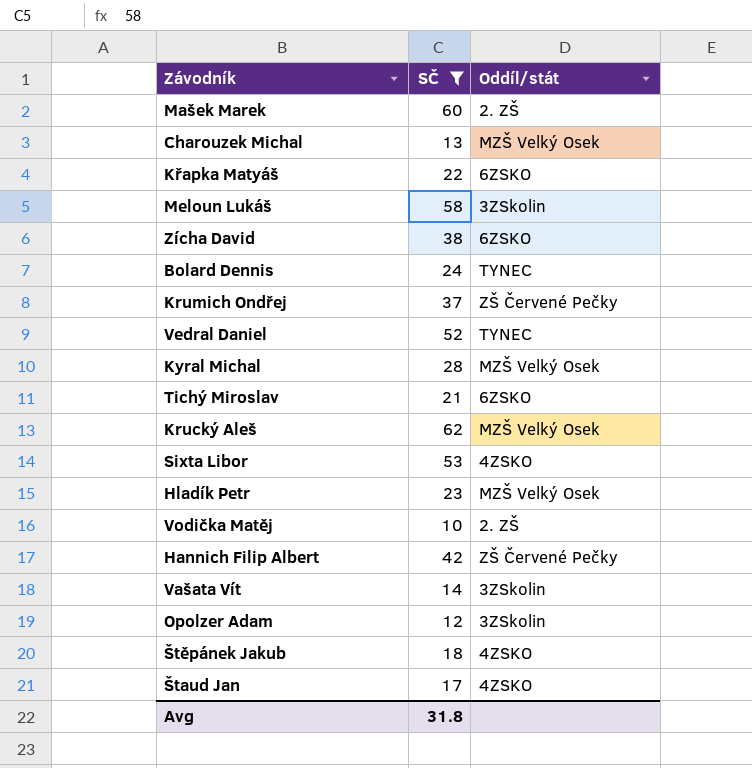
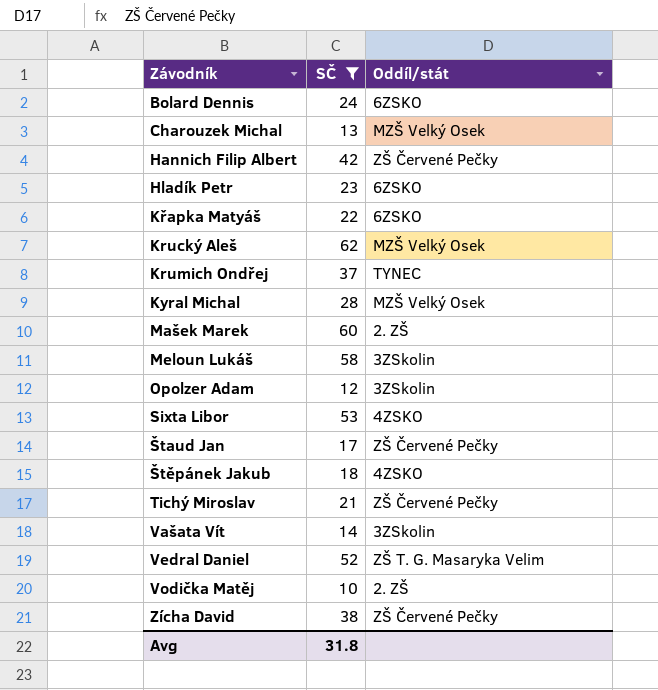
row order: none -> Závodník ascending
Bolard Dennis | Oddíl/stát: TYNEC -> 6ZSKO
Hladík Petr | Oddíl/stát: MZŠ Velký Osek -> 6ZSKO
Krumich Ondřej | Oddíl/stát: ZŠ Červené Pečky -> TYNEC
Štaud Jan | Oddíl/stát: 4ZSKO -> ZŠ Červené Pečky
Tichý Miroslav | Oddíl/stát: 6ZSKO -> ZŠ Červené Pečky
Vedral Daniel | Oddíl/stát: TYNEC -> ZŠ T. G. Masaryka Velim
Zícha David | Oddíl/stát: 6ZSKO -> ZŠ Červené Pečky

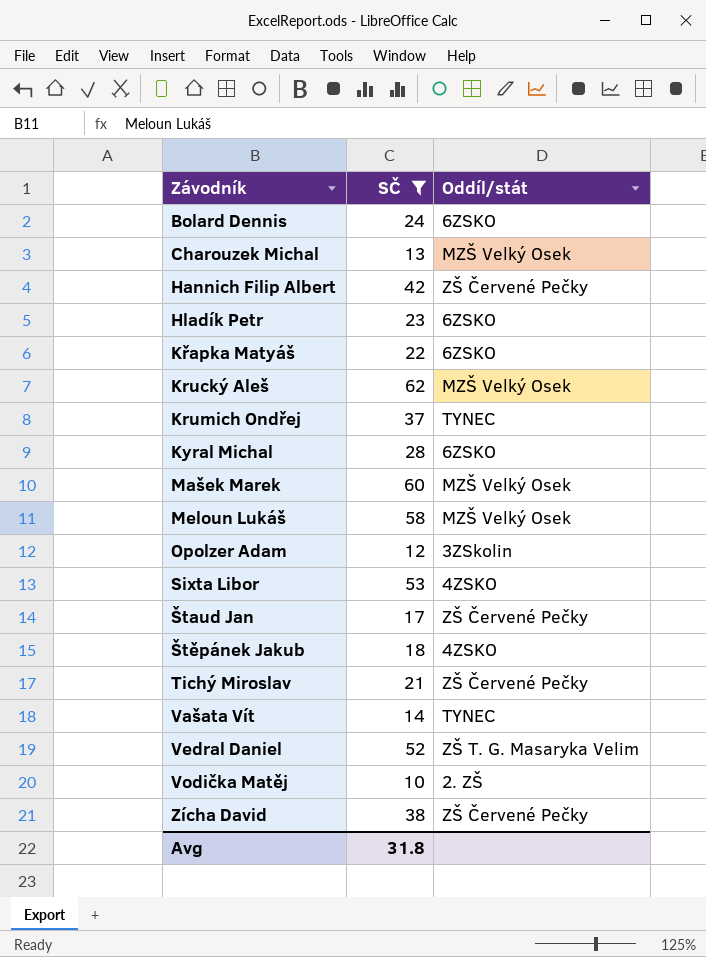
Kyral Michal | Oddíl/stát: MZŠ Velký Osek -> 6ZSKO
Mašek Marek | Oddíl/stát: 2. ZŠ -> MZŠ Velký Osek
Meloun Lukáš | Oddíl/stát: 3ZSkolin -> MZŠ Velký Osek
Vašata Vít | Oddíl/stát: 3ZSkolin -> TYNEC

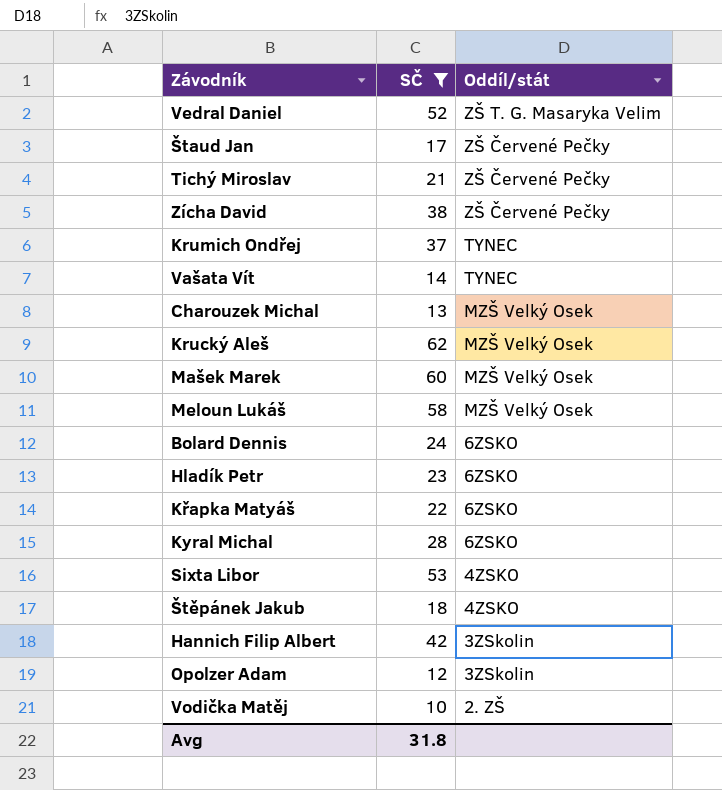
row order: Závodník ascending -> Oddíl/stát descending
Hannich Filip Albert | Oddíl/stát: ZŠ Červené Pečky -> 3ZSkolin

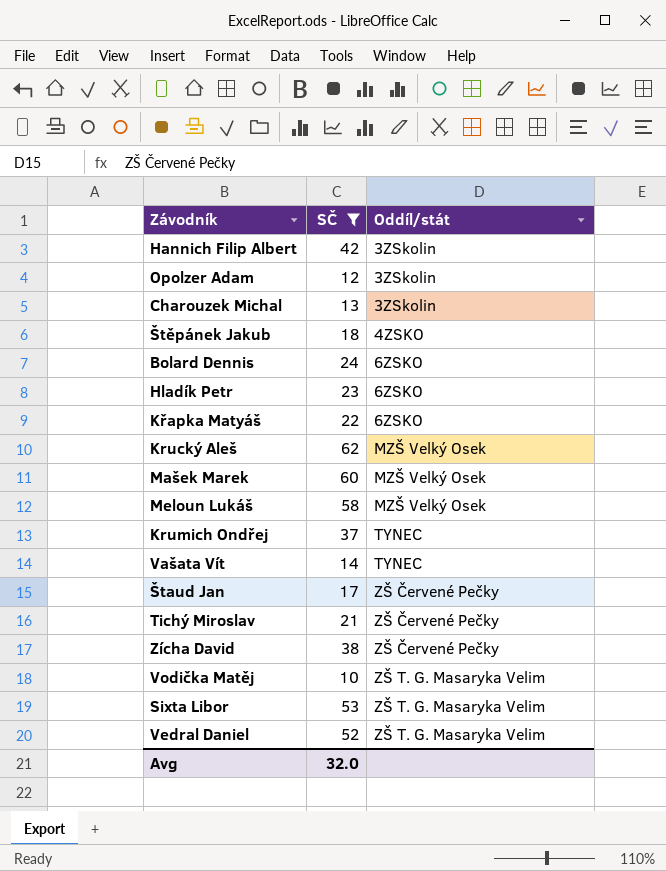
row order: Oddíl/stát descending -> Oddíl/stát ascending
row Kyral Michal: 28 | 6ZSKO -> none
Charouzek Michal | Oddíl/stát: MZŠ Velký Osek -> 3ZSkolin
Vodička Matěj | Oddíl/stát: 2. ZŠ -> ZŠ T. G. Masaryka Velim
Sixta Libor | Oddíl/stát: 4ZSKO -> ZŠ T. G. Masaryka Velim
Avg | SČ: 31.8 -> 32.0

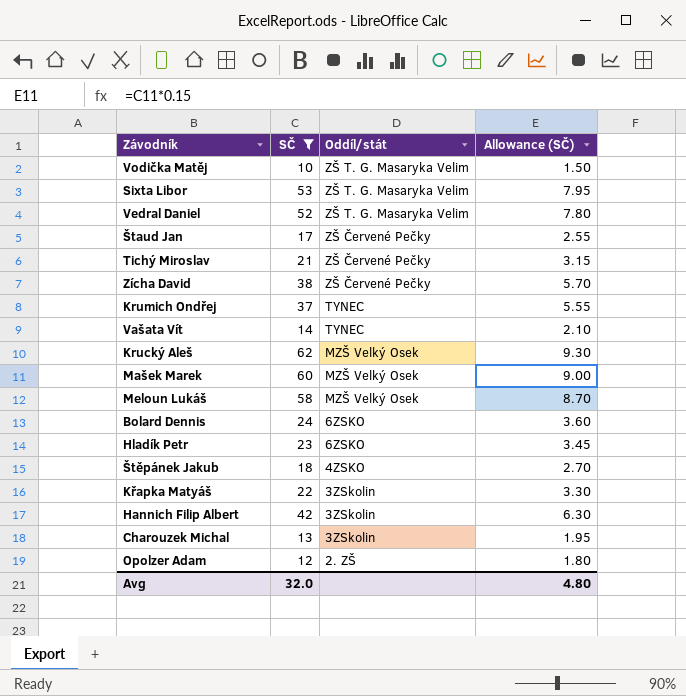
row order: Oddíl/stát ascending -> Oddíl/stát descending
column Allowance (SČ) | formula: none -> [SČ] * 0.15
Křapka Matyáš | Oddíl/stát: 6ZSKO -> 3ZSkolin
Opolzer Adam | Oddíl/stát: 3ZSkolin -> 2. ZŠ

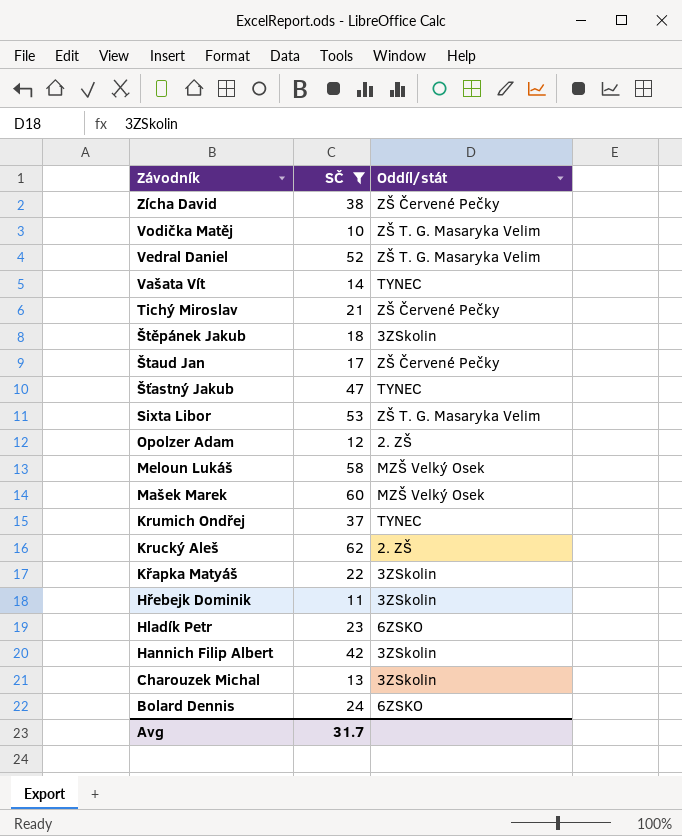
row order: Oddíl/stát descending -> Závodník descending
column Allowance (SČ) | formula: [SČ] * 0.15 -> none
Štěpánek Jakub | Oddíl/stát: 4ZSKO -> 3ZSkolin
row Šťastný Jakub: none -> 47 | TYNEC
Krucký Aleš | Oddíl/stát: MZŠ Velký Osek -> 2. ZŠ
row Hřebejk Dominik: none -> 11 | 3ZSkolin
Avg | SČ: 32.0 -> 31.7

